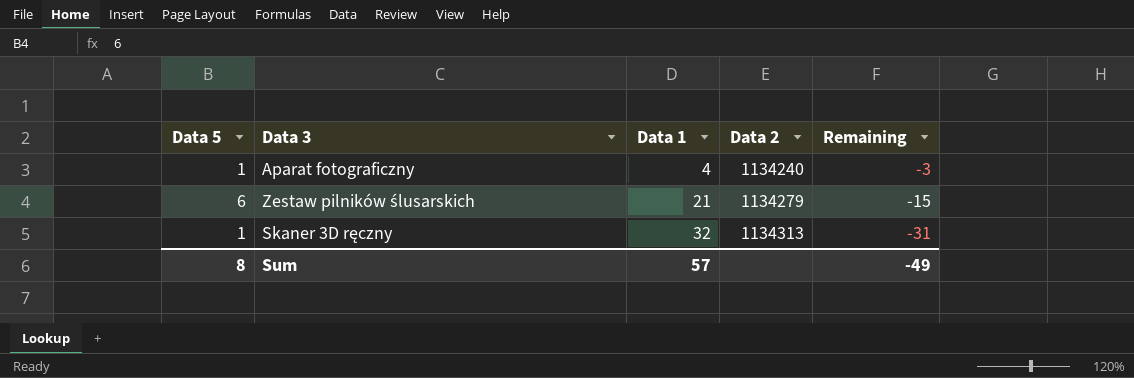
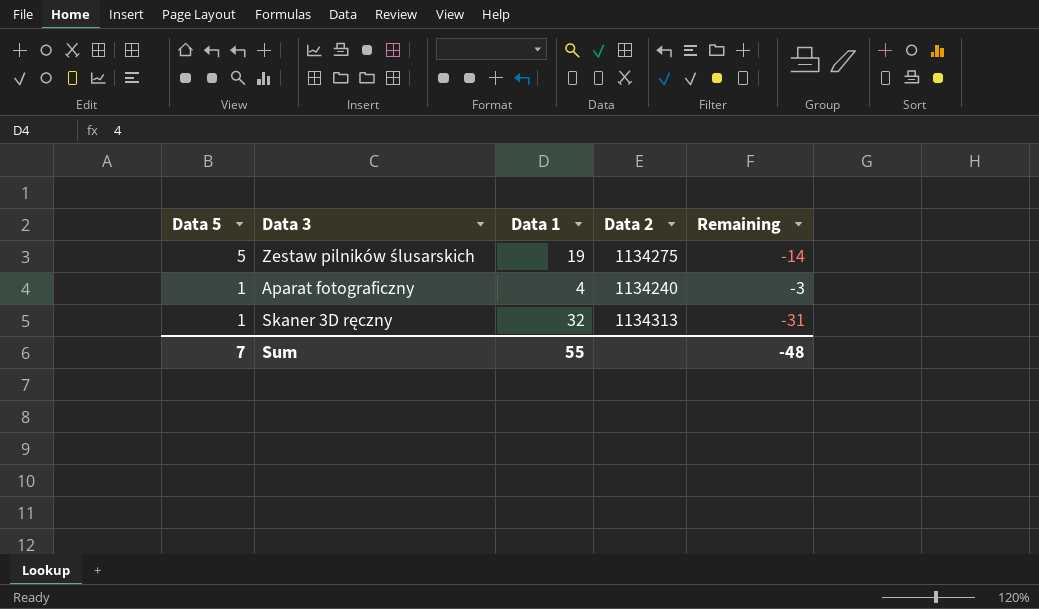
row order: Data 1 ascending -> Data 5 descending
Zestaw pilników ślusarskich | Data 5: 6 -> 5
Zestaw pilników ślusarskich | Data 1: 21 -> 19
Zestaw pilników ślusarskich | Data 2: 1134279 -> 1134275
Zestaw pilników ślusarskich | Remaining: -15 -> -14
Sum | Data 5: 8 -> 7
Sum | Data 1: 57 -> 55
Sum | Remaining: -49 -> -48

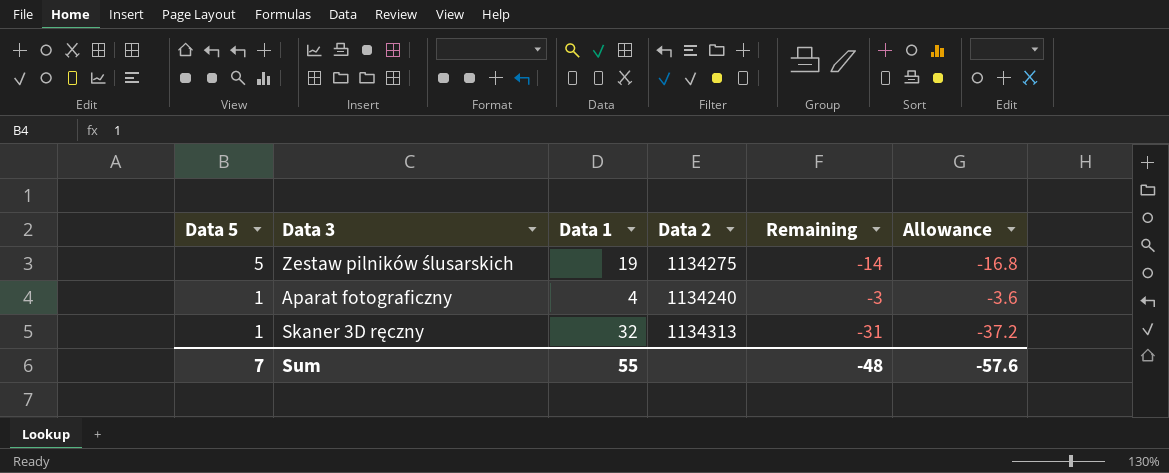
column Allowance | formula: none -> [Remaining] * 1.2

